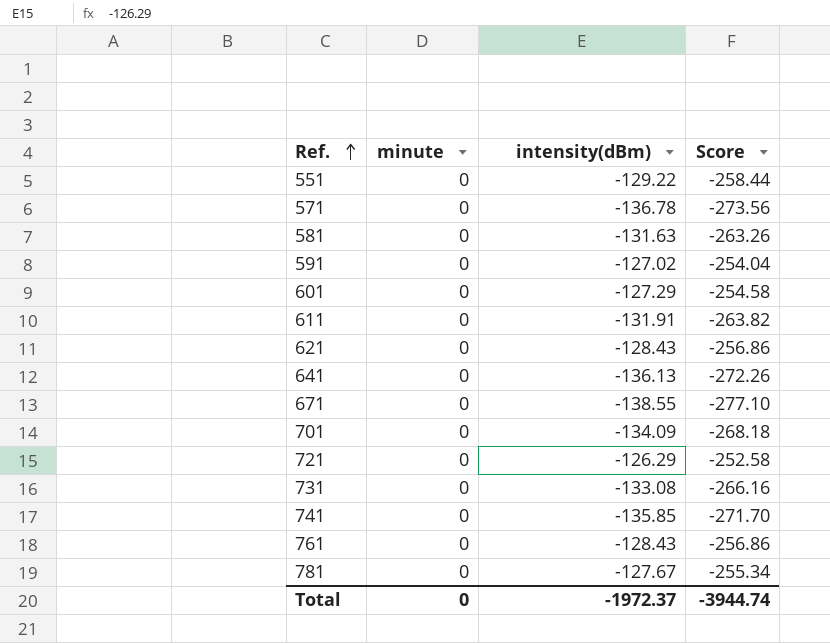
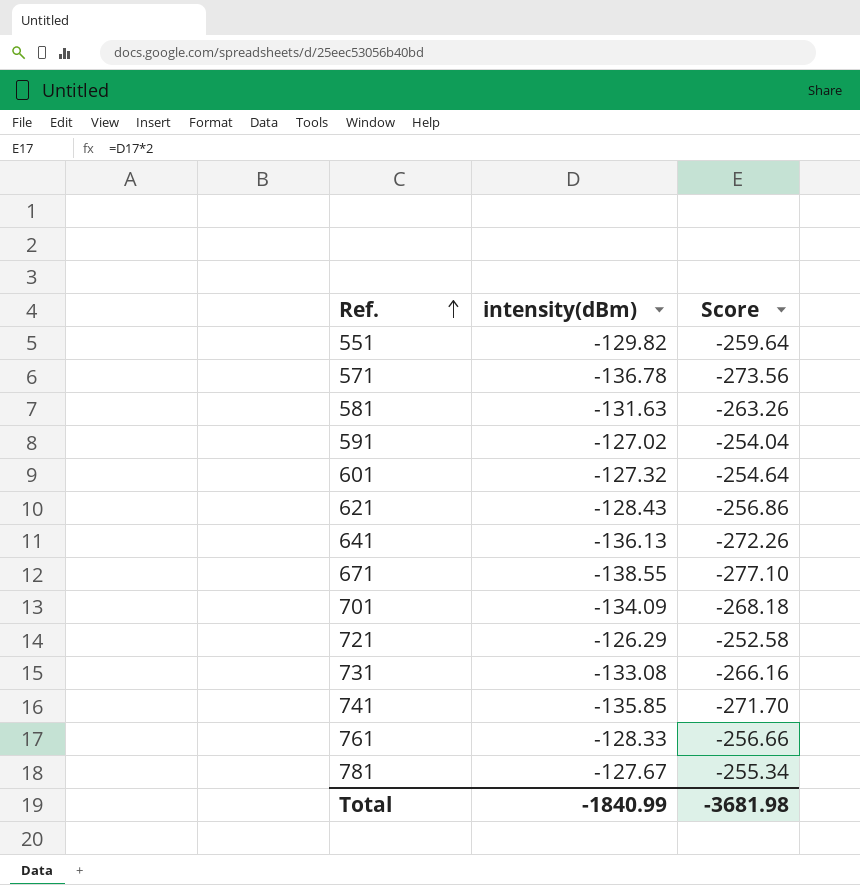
column minute | position: 2 -> none
row 611: 0 | -131.91 | -263.82 -> none
551 | intensity(dBm): -129.22 -> -129.82
551 | Score: -258.44 -> -259.64
601 | intensity(dBm): -127.29 -> -127.32
601 | Score: -254.58 -> -254.64
761 | intensity(dBm): -128.43 -> -128.33
761 | Score: -256.86 -> -256.66
Total | intensity(dBm): -1972.37 -> -1840.99
Total | Score: -3944.74 -> -3681.98

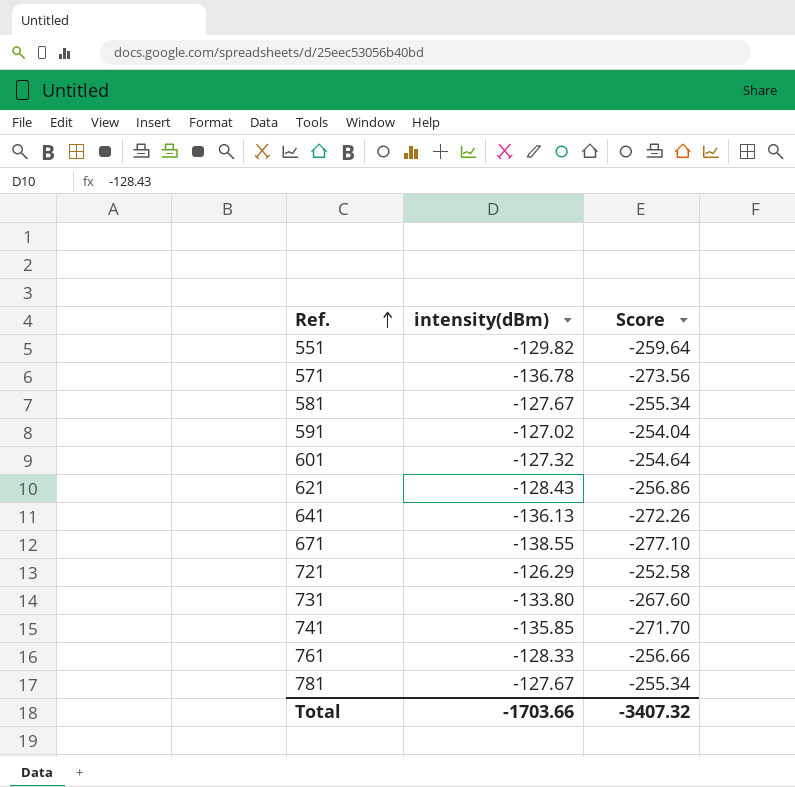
row 701: -134.09 | -268.18 -> none
581 | intensity(dBm): -131.63 -> -127.67
581 | Score: -263.26 -> -255.34
731 | intensity(dBm): -133.08 -> -133.80
731 | Score: -266.16 -> -267.60
Total | intensity(dBm): -1840.99 -> -1703.66
Total | Score: -3681.98 -> -3407.32

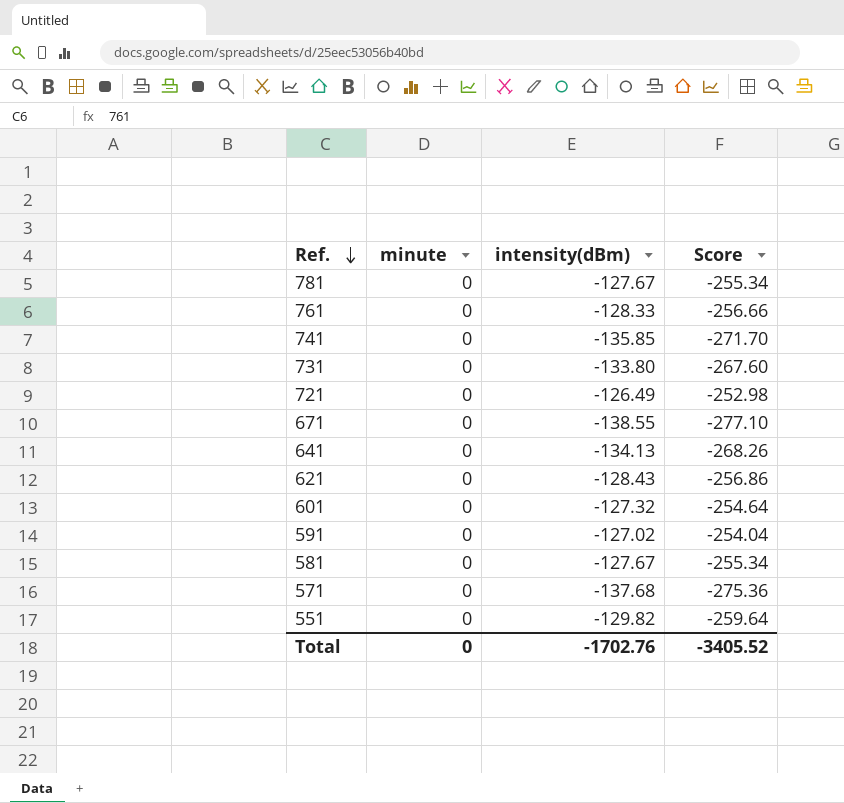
row order: Ref. ascending -> Ref. descending
column minute | position: none -> 2
721 | intensity(dBm): -126.29 -> -126.49
721 | Score: -252.58 -> -252.98
641 | intensity(dBm): -136.13 -> -134.13
641 | Score: -272.26 -> -268.26
571 | intensity(dBm): -136.78 -> -137.68
571 | Score: -273.56 -> -275.36
Total | intensity(dBm): -1703.66 -> -1702.76
Total | Score: -3407.32 -> -3405.52

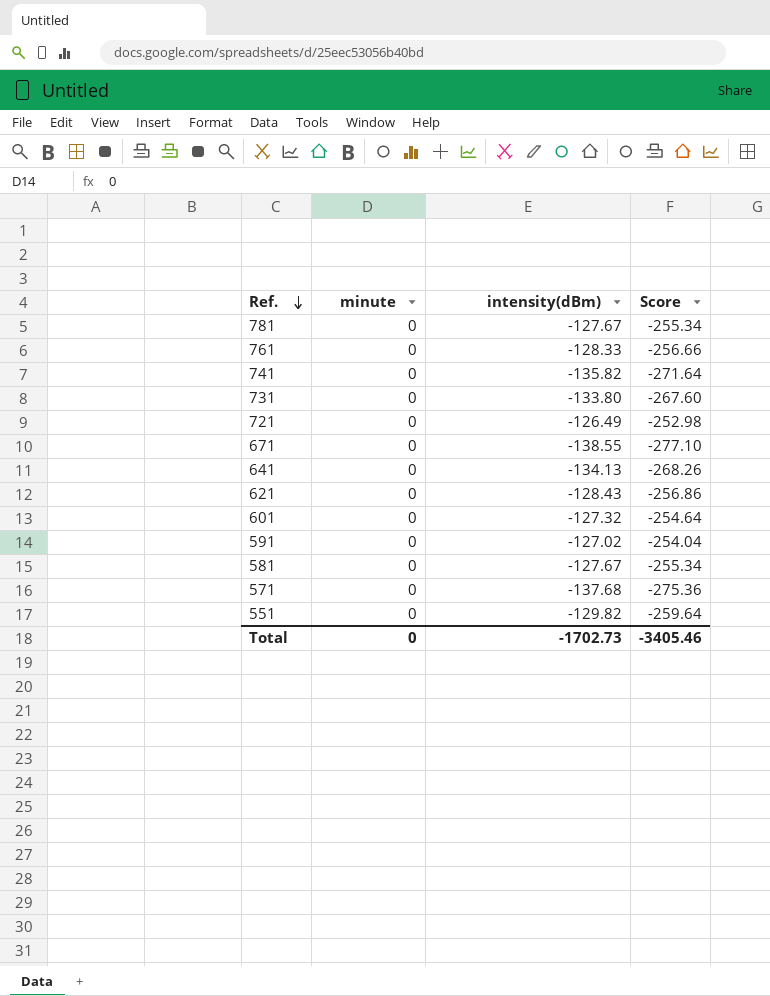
741 | intensity(dBm): -135.85 -> -135.82
741 | Score: -271.70 -> -271.64
Total | intensity(dBm): -1702.76 -> -1702.73
Total | Score: -3405.52 -> -3405.46

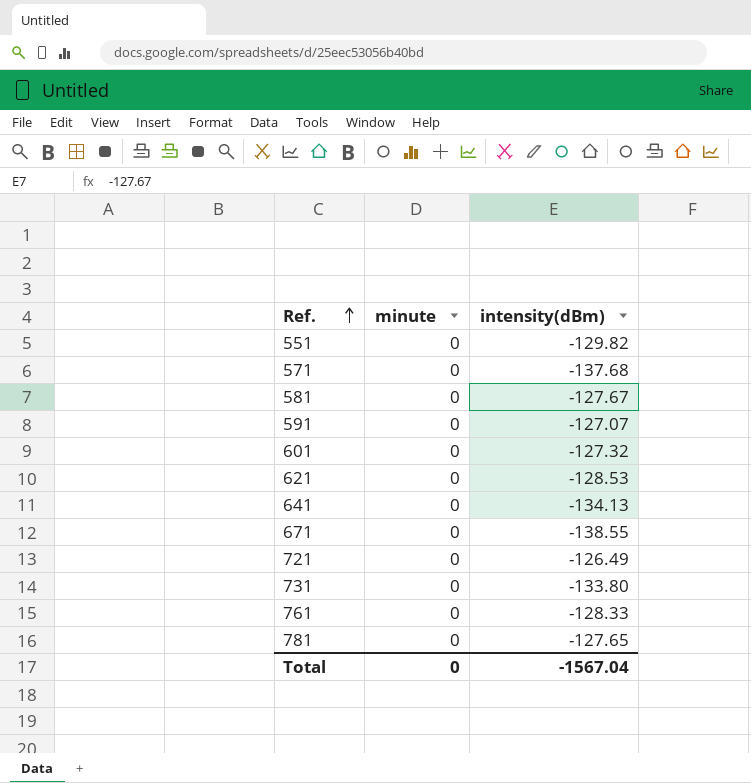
row order: Ref. descending -> Ref. ascending
column Score | formula: [intensity(dBm)] * 2 -> none
row 741: 0 | -135.82 | -271.64 -> none
591 | intensity(dBm): -127.02 -> -127.07
621 | intensity(dBm): -128.43 -> -128.53
781 | intensity(dBm): -127.67 -> -127.65
Total | intensity(dBm): -1702.73 -> -1567.04

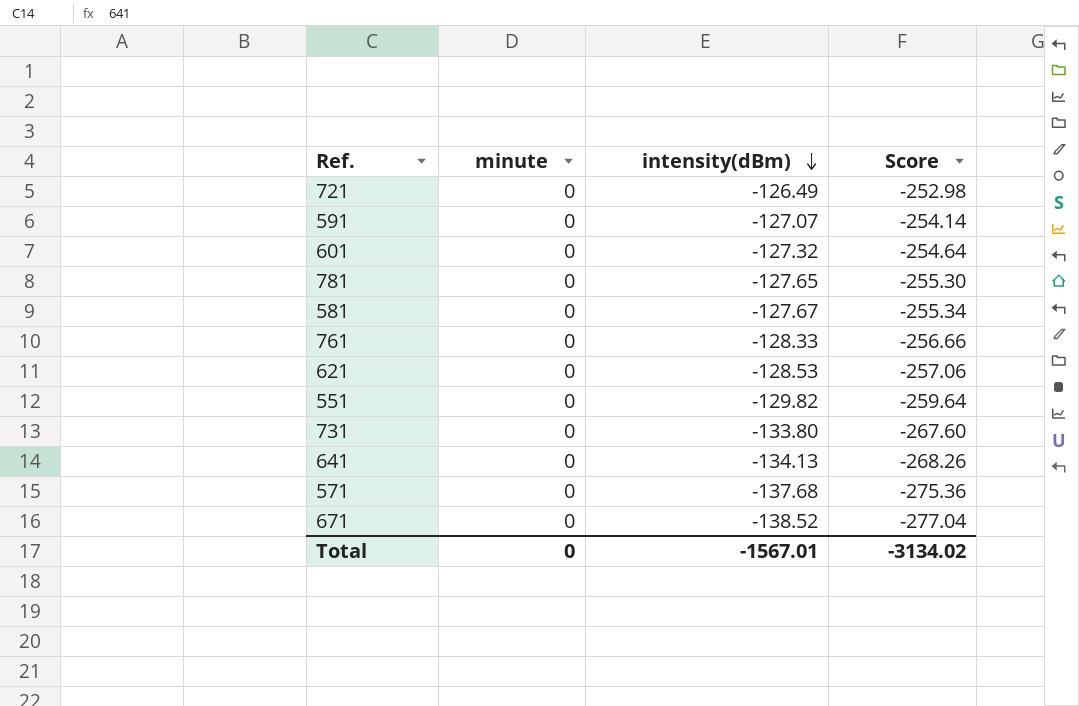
row order: Ref. ascending -> intensity(dBm) descending
column Score | formula: none -> [intensity(dBm)] * 2
671 | intensity(dBm): -138.55 -> -138.52
Total | intensity(dBm): -1567.04 -> -1567.01

